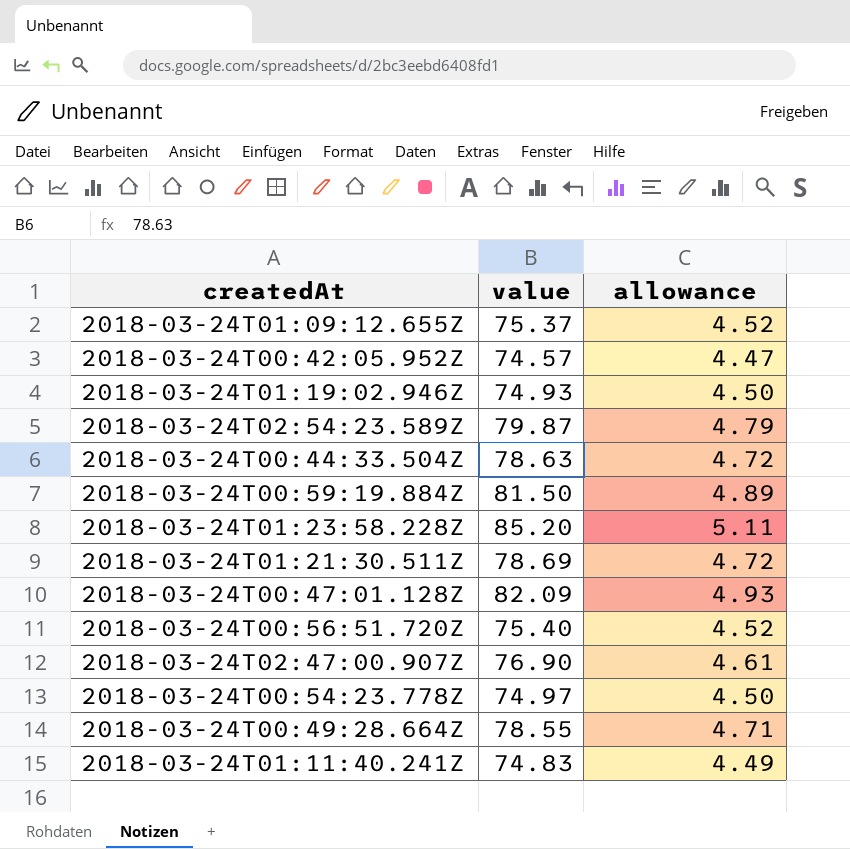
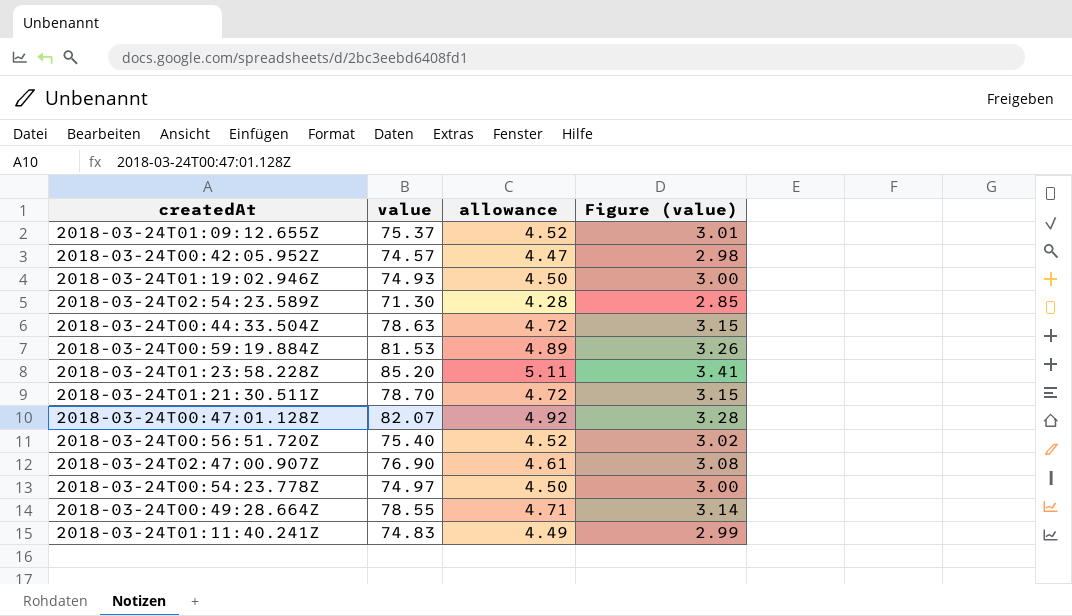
column Figure (value) | formula: none -> [value] * 0.04
2018-03-24T02:54:23.589Z | value: 79.87 -> 71.30
2018-03-24T02:54:23.589Z | allowance: 4.79 -> 4.28
2018-03-24T00:59:19.884Z | value: 81.50 -> 81.53
2018-03-24T01:21:30.511Z | value: 78.69 -> 78.70
2018-03-24T00:47:01.128Z | value: 82.09 -> 82.07
2018-03-24T00:47:01.128Z | allowance: 4.93 -> 4.92

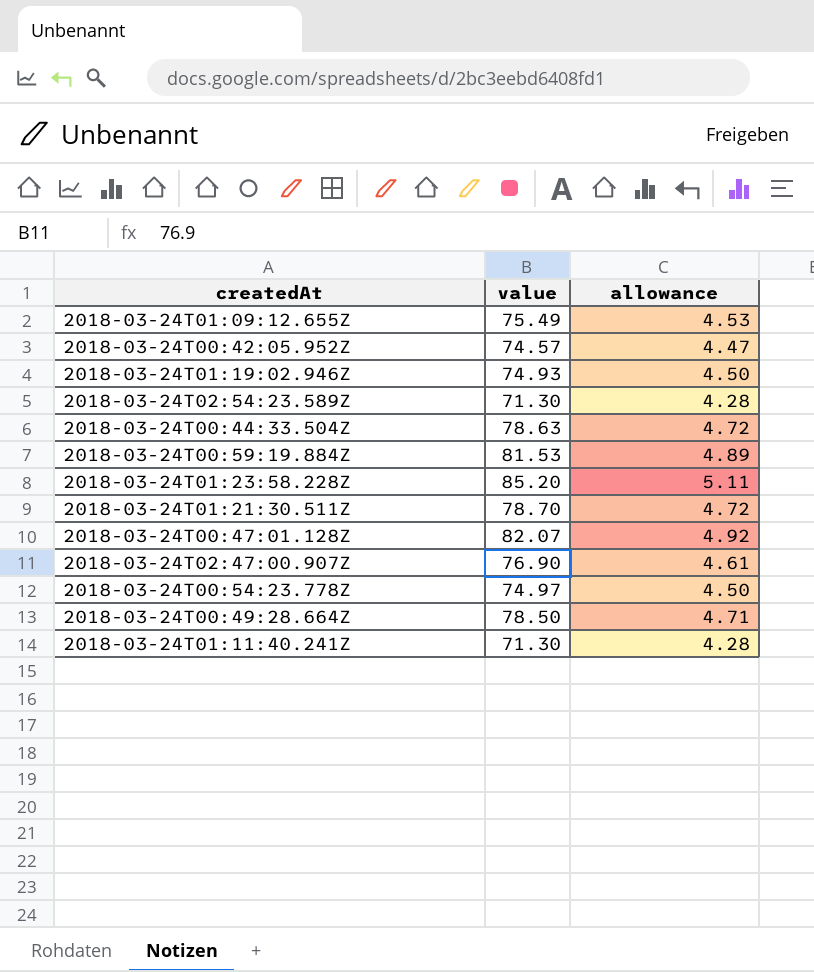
column Figure (value) | formula: [value] * 0.04 -> none
row 2018-03-24T00:56:51.720Z: 75.40 | 4.52 | 3.02 -> none
2018-03-24T01:09:12.655Z | value: 75.37 -> 75.49
2018-03-24T01:09:12.655Z | allowance: 4.52 -> 4.53
2018-03-24T00:49:28.664Z | value: 78.55 -> 78.50
2018-03-24T01:11:40.241Z | value: 74.83 -> 71.30
2018-03-24T01:11:40.241Z | allowance: 4.49 -> 4.28

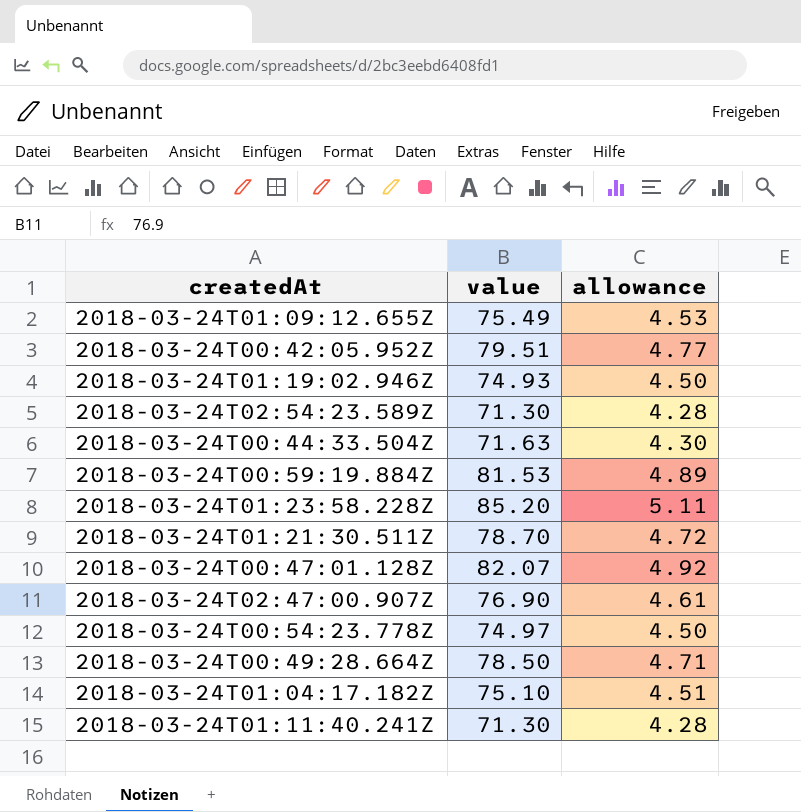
2018-03-24T00:42:05.952Z | value: 74.57 -> 79.51
2018-03-24T00:42:05.952Z | allowance: 4.47 -> 4.77
2018-03-24T00:44:33.504Z | value: 78.63 -> 71.63
2018-03-24T00:44:33.504Z | allowance: 4.72 -> 4.30
row 2018-03-24T01:04:17.182Z: none -> 75.10 | 4.51

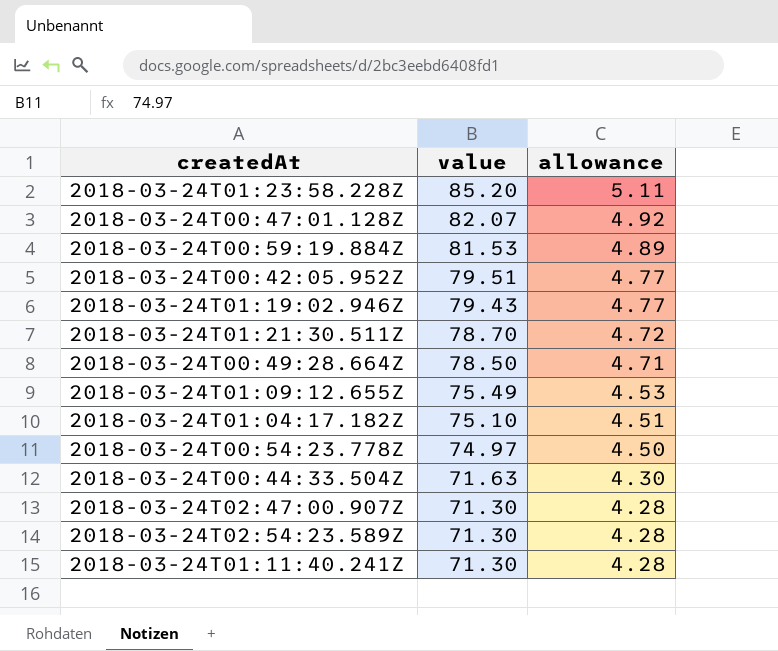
row order: none -> value descending
2018-03-24T01:19:02.946Z | value: 74.93 -> 79.43
2018-03-24T01:19:02.946Z | allowance: 4.50 -> 4.77
2018-03-24T02:47:00.907Z | value: 76.90 -> 71.30
2018-03-24T02:47:00.907Z | allowance: 4.61 -> 4.28

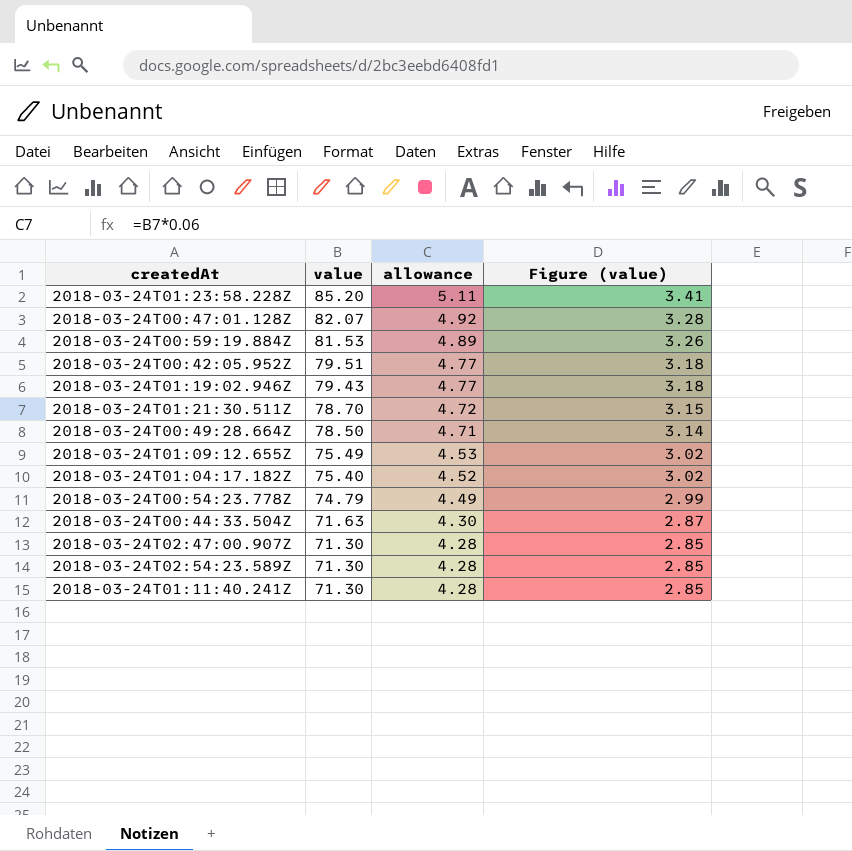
column Figure (value) | formula: none -> [value] * 0.04
2018-03-24T01:04:17.182Z | value: 75.10 -> 75.40
2018-03-24T01:04:17.182Z | allowance: 4.51 -> 4.52
2018-03-24T00:54:23.778Z | value: 74.97 -> 74.79
2018-03-24T00:54:23.778Z | allowance: 4.50 -> 4.49

